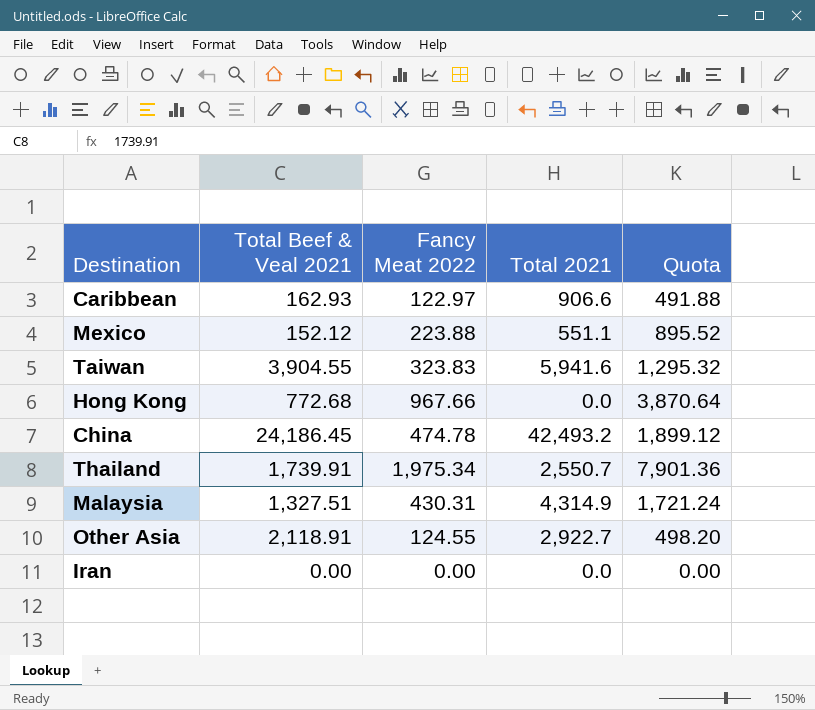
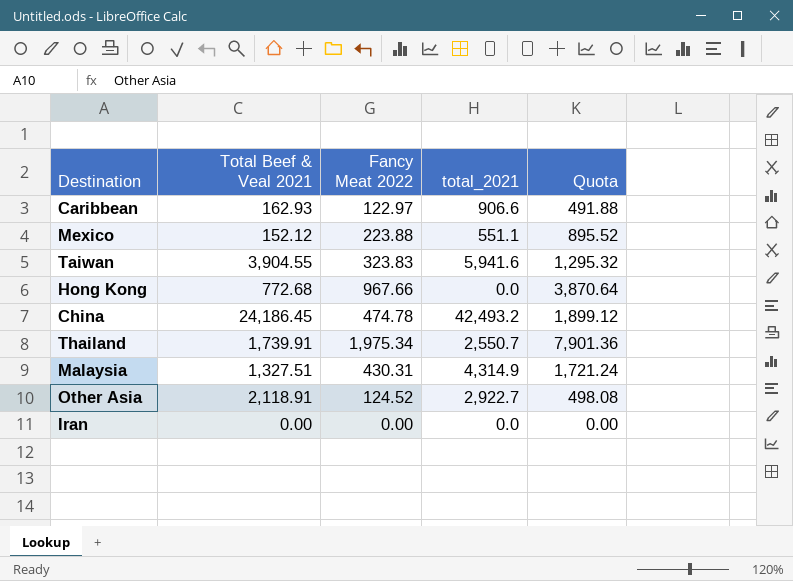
column name: Total 2021 -> total_2021
Other Asia | Fancy Meat 2022: 124.55 -> 124.52
Other Asia | Quota: 498.20 -> 498.08

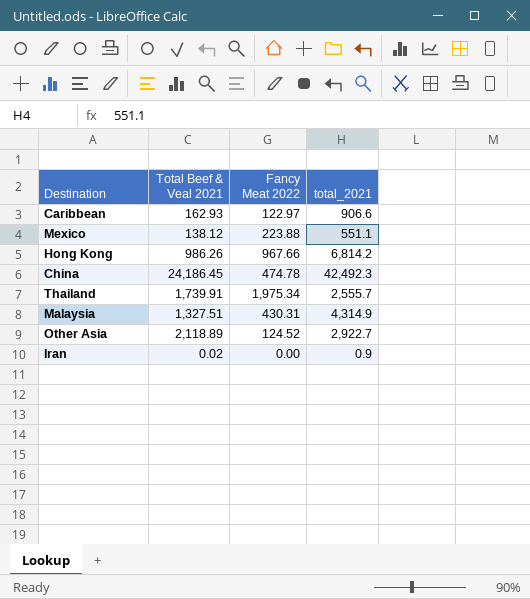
column Quota | formula: [Fancy Meat 2022] * 4 -> none
row Taiwan: 3,904.55 | 323.83 | 5,941.6 | 1,295.32 -> none
Mexico | Total Beef & Veal 2021: 152.12 -> 138.12
Hong Kong | Total Beef & Veal 2021: 772.68 -> 986.26
Hong Kong | total_2021: 0.0 -> 6,814.2
China | total_2021: 42,493.2 -> 42,492.3
Thailand | total_2021: 2,550.7 -> 2,555.7
Other Asia | Total Beef & Veal 2021: 2,118.91 -> 2,118.89
Iran | Total Beef & Veal 2021: 0.00 -> 0.02
Iran | total_2021: 0.0 -> 0.9

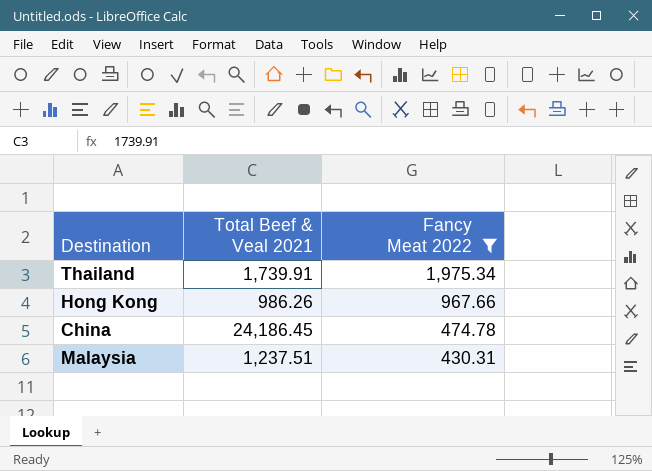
filter: none -> Fancy Meat 2022 >= 430.31
row order: none -> Fancy Meat 2022 descending
column total_2021 | position: 4 -> none
Malaysia | Total Beef & Veal 2021: 1,327.51 -> 1,237.51

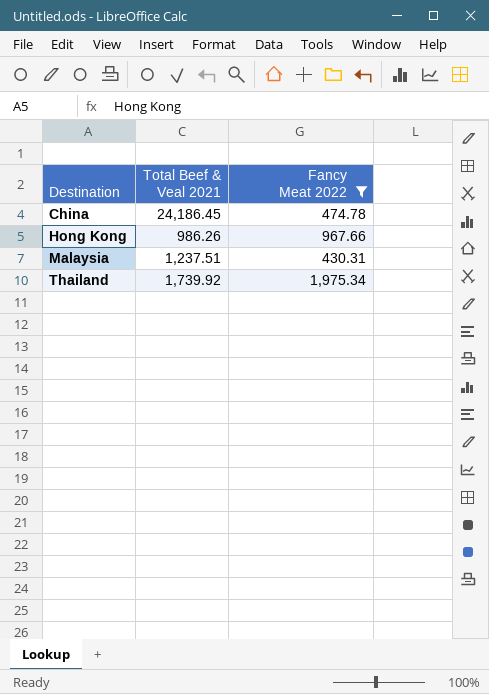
row order: Fancy Meat 2022 descending -> Destination ascending
Thailand | Total Beef & Veal 2021: 1,739.91 -> 1,739.92

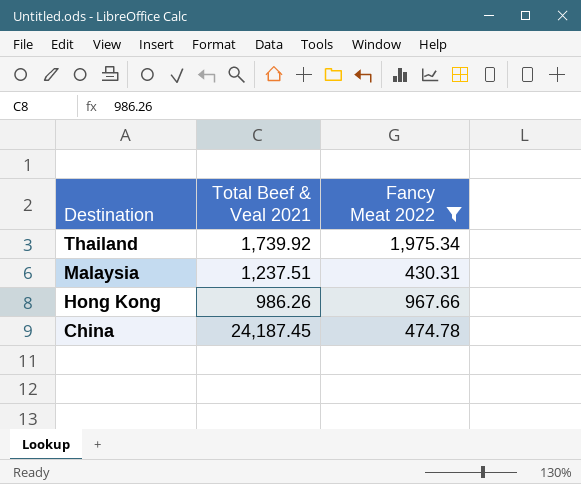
row order: Destination ascending -> Destination descending
China | Total Beef & Veal 2021: 24,186.45 -> 24,187.45

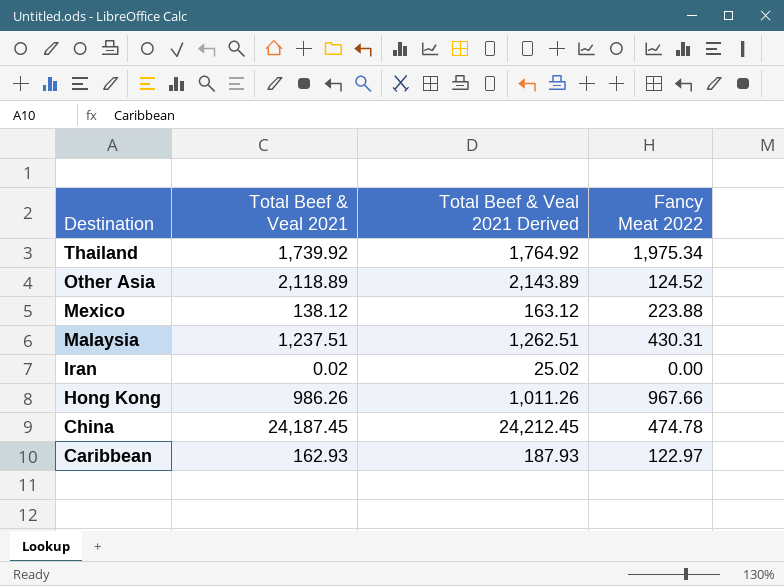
filter: Fancy Meat 2022 >= 430.31 -> none
column Total Beef & Veal 2021 Derived | formula: none -> [Total Beef & Veal 2021] + 25

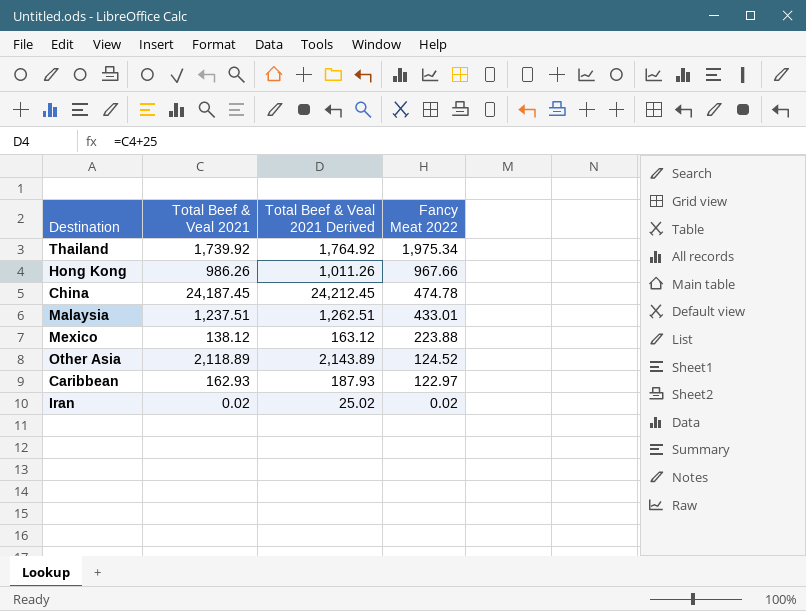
row order: Destination descending -> Fancy Meat 2022 descending
Malaysia | Fancy Meat 2022: 430.31 -> 433.01
Iran | Fancy Meat 2022: 0.00 -> 0.02

